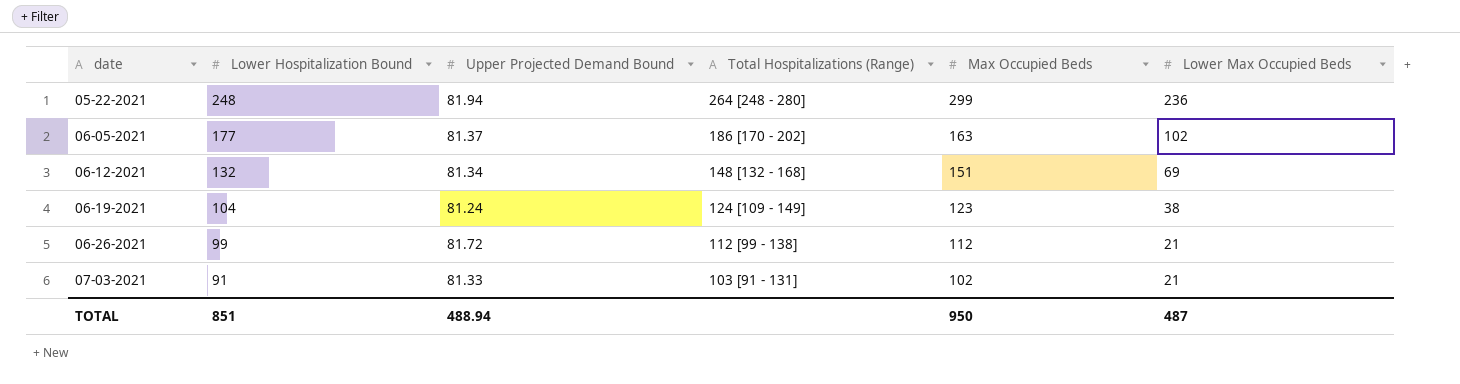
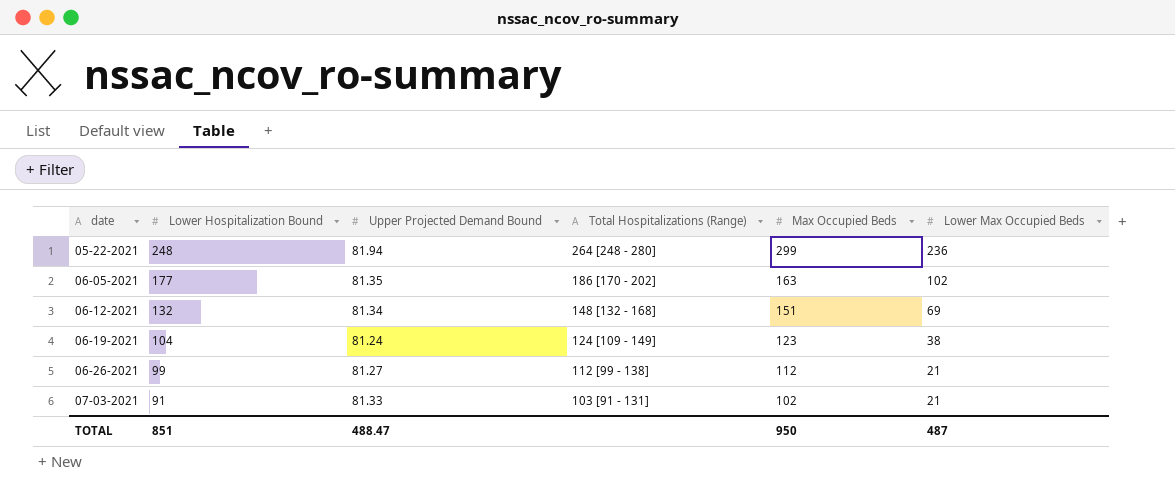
06-05-2021 | Upper Projected Demand Bound: 81.37 -> 81.35
06-26-2021 | Upper Projected Demand Bound: 81.72 -> 81.27
TOTAL | Upper Projected Demand Bound: 488.94 -> 488.47

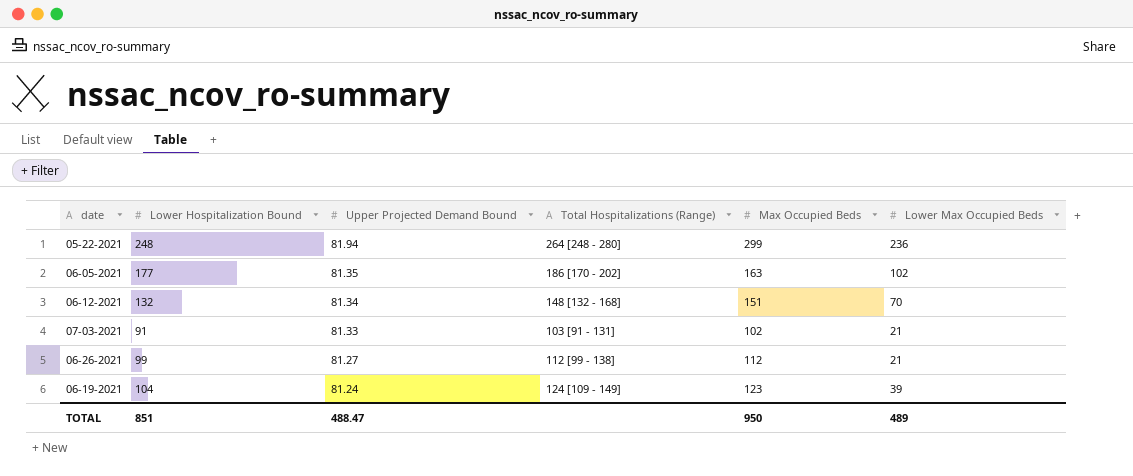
row order: date ascending -> Upper Projected Demand Bound descending
06-12-2021 | Lower Max Occupied Beds: 69 -> 70
06-19-2021 | Lower Max Occupied Beds: 38 -> 39
TOTAL | Lower Max Occupied Beds: 487 -> 489

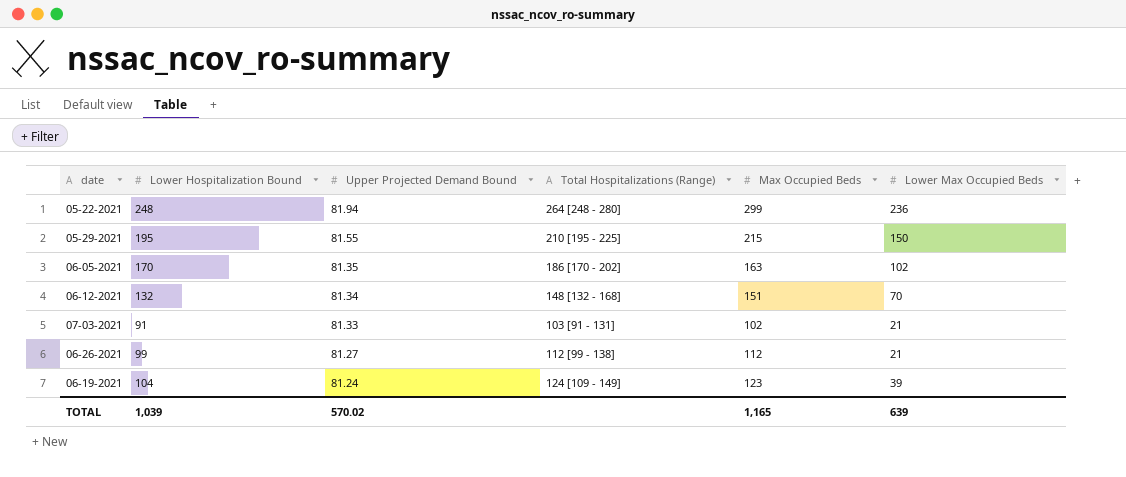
row 05-29-2021: none -> 195 | 81.55 | 210 [195 - 225] | 215 | 150
06-05-2021 | Lower Hospitalization Bound: 177 -> 170
TOTAL | Lower Hospitalization Bound: 851 -> 1,039
TOTAL | Upper Projected Demand Bound: 488.47 -> 570.02
TOTAL | Max Occupied Beds: 950 -> 1,165
TOTAL | Lower Max Occupied Beds: 489 -> 639

